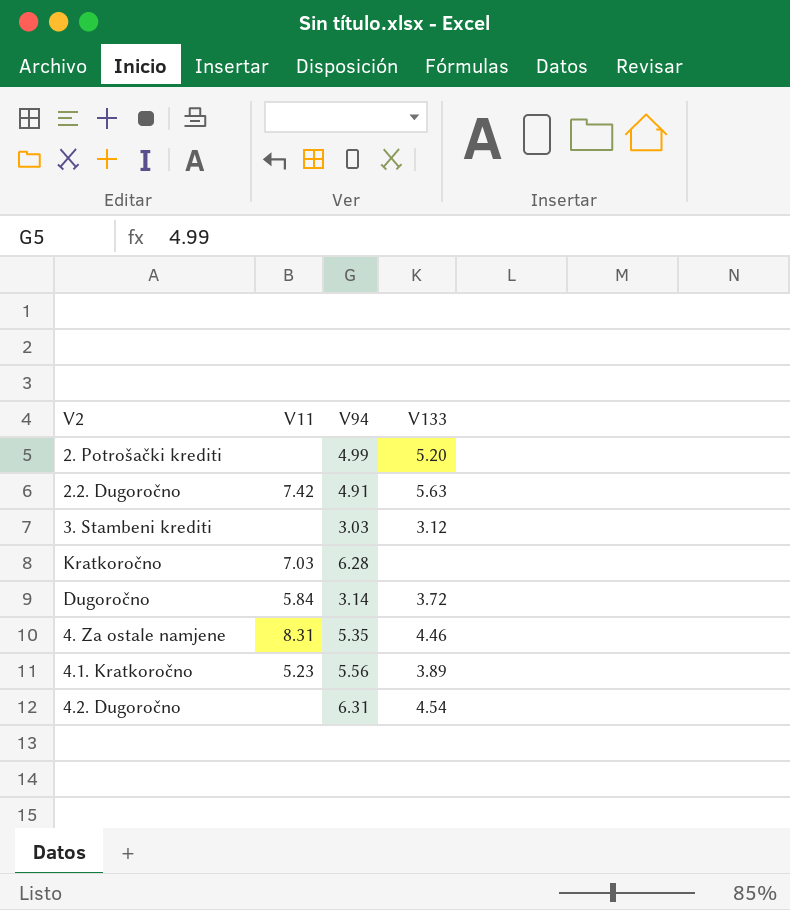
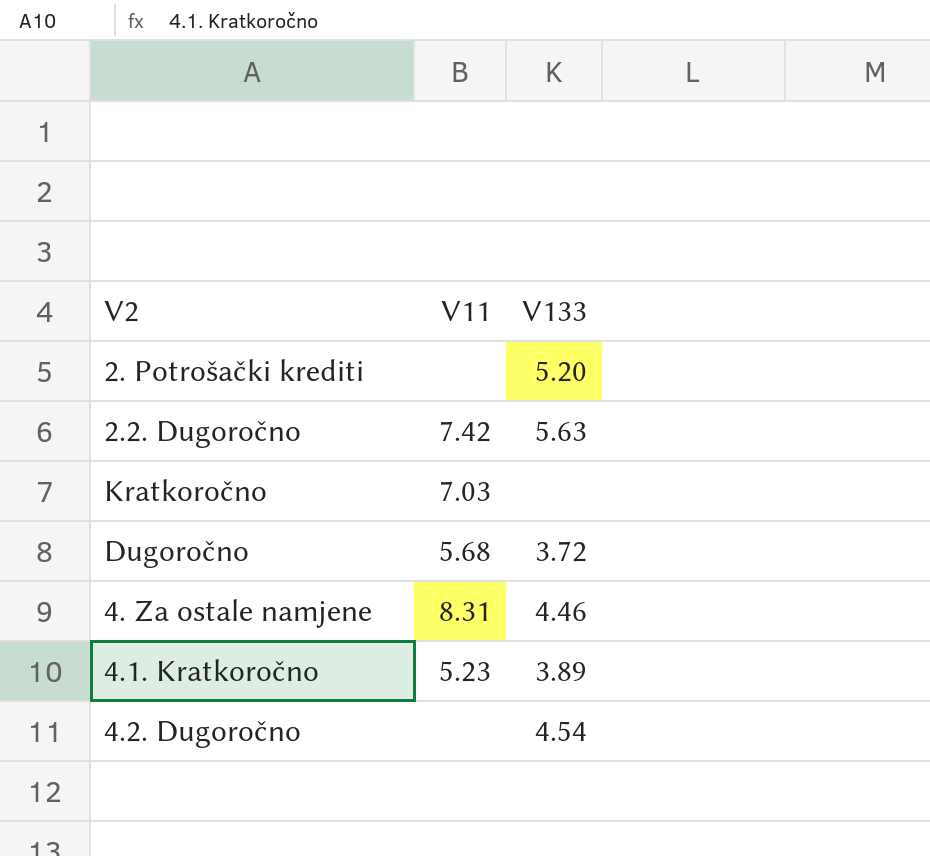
column V94 | position: 3 -> none
row 3. Stambeni krediti: none | 3.03 | 3.12 -> none
Dugoročno | V11: 5.84 -> 5.68

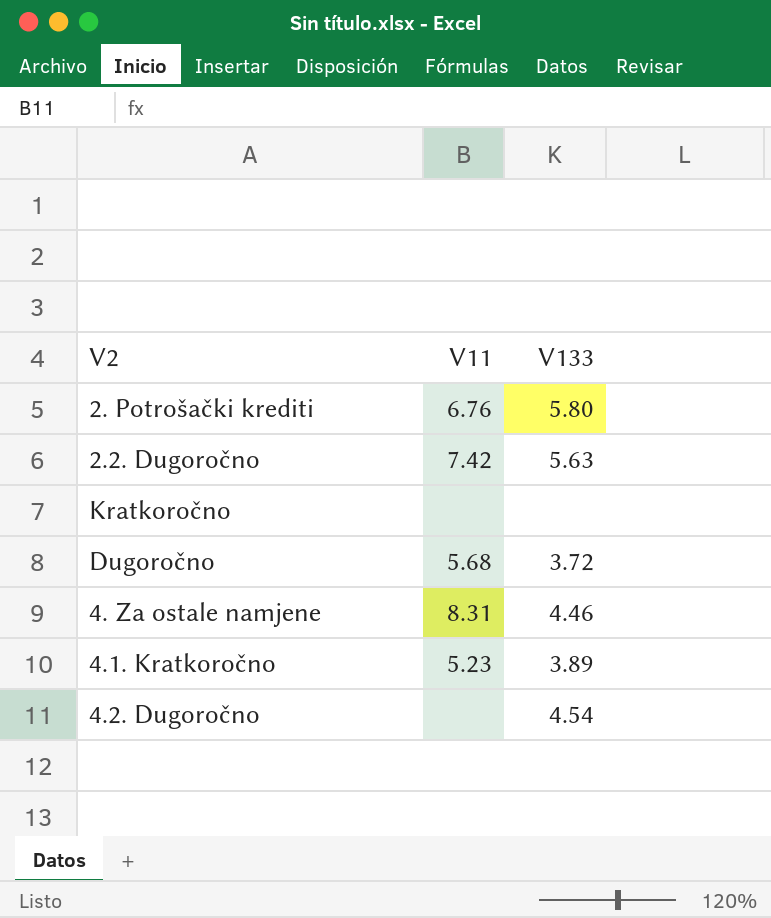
2. Potrošački krediti | V11: none -> 6.76
2. Potrošački krediti | V133: 5.20 -> 5.80
Kratkoročno | V11: 7.03 -> none

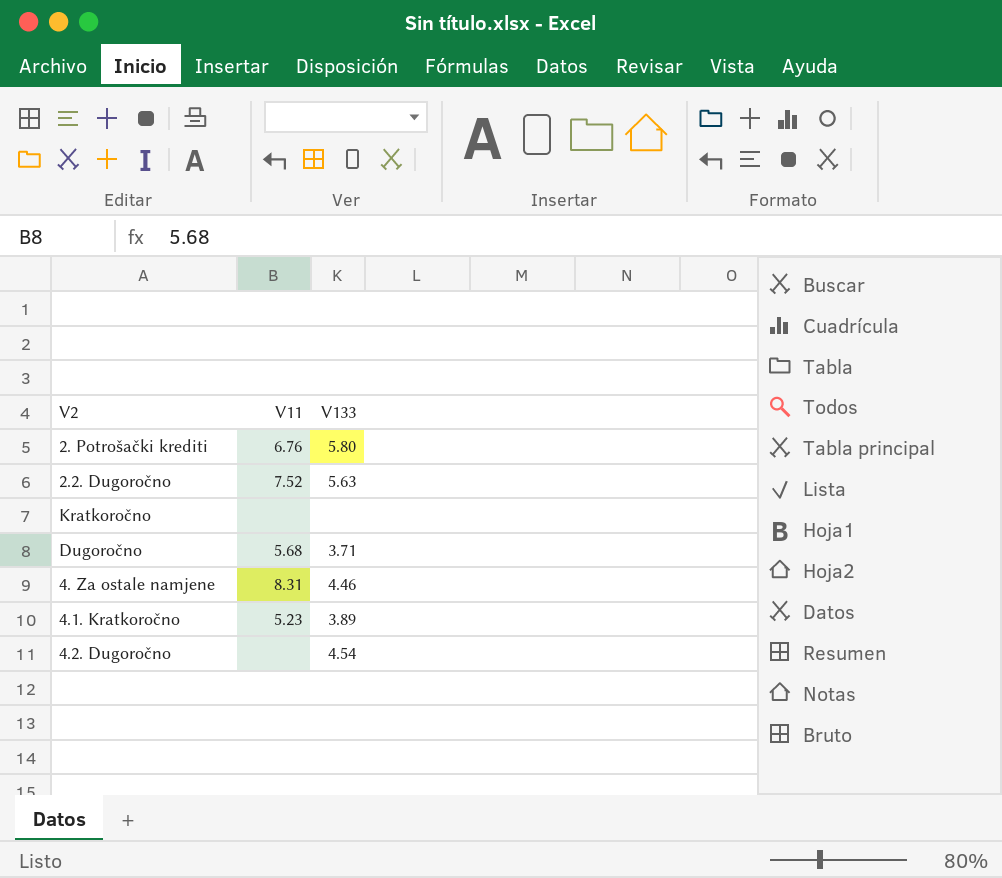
2.2. Dugoročno | V11: 7.42 -> 7.52
Dugoročno | V133: 3.72 -> 3.71

